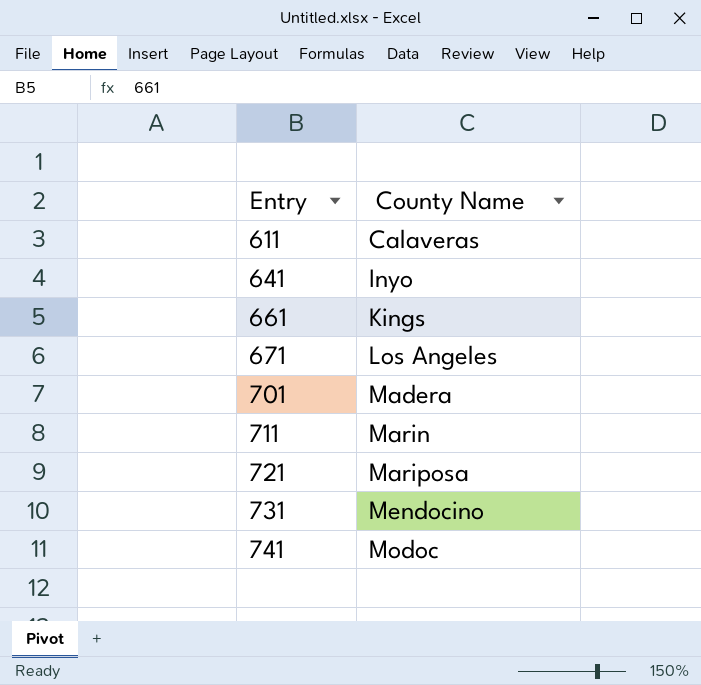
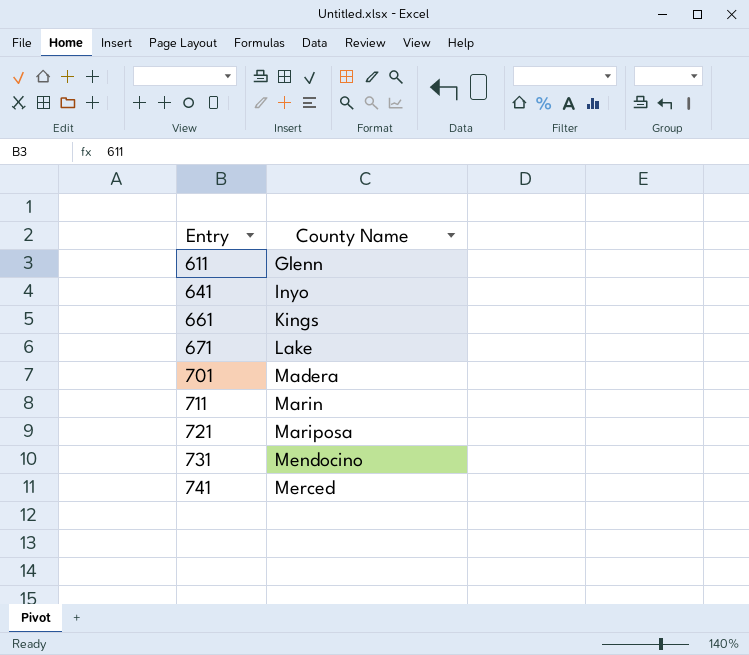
611 | County Name: Calaveras -> Glenn
671 | County Name: Los Angeles -> Lake
741 | County Name: Modoc -> Merced

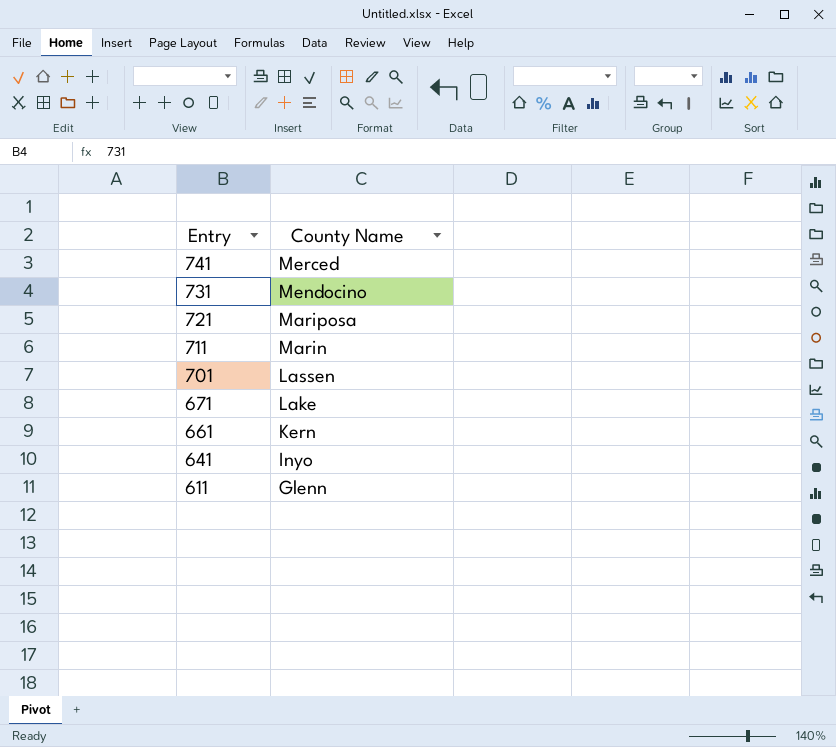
row order: Entry ascending -> Entry descending
701 | County Name: Madera -> Lassen
661 | County Name: Kings -> Kern

